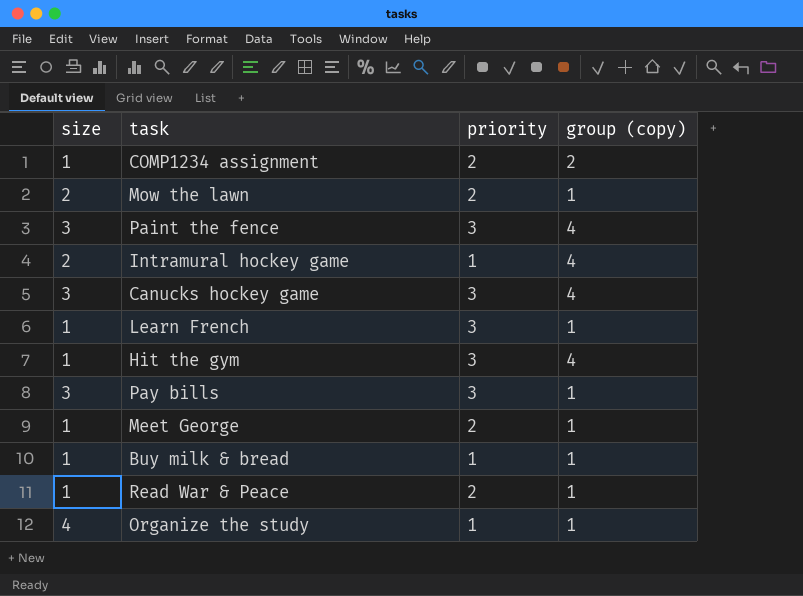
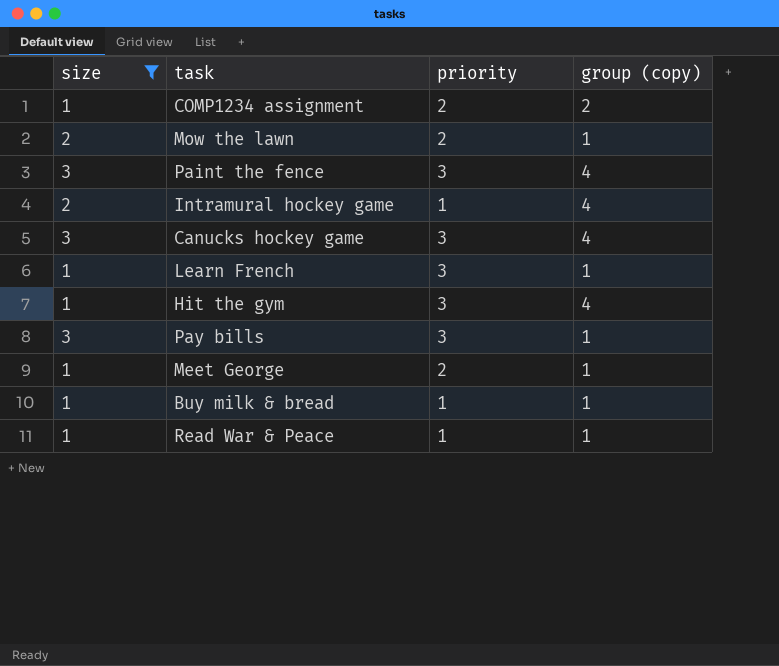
filter: none -> size != 4
Read War & Peace | priority: 2 -> 1

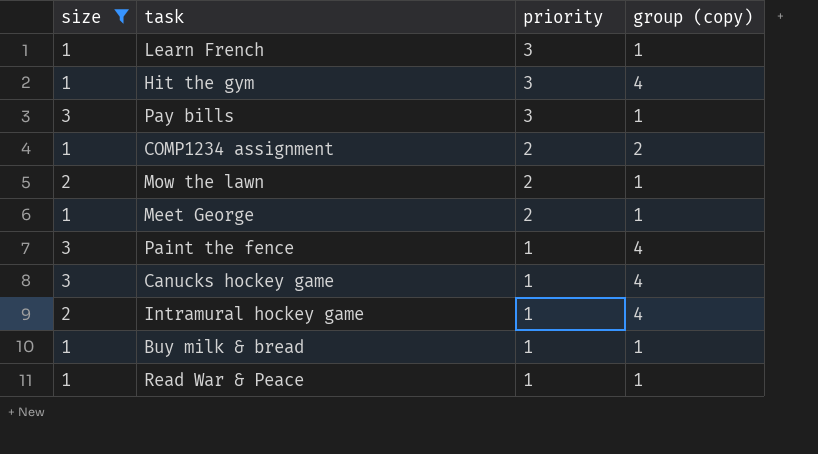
row order: none -> priority descending
Paint the fence | priority: 3 -> 1
Canucks hockey game | priority: 3 -> 1

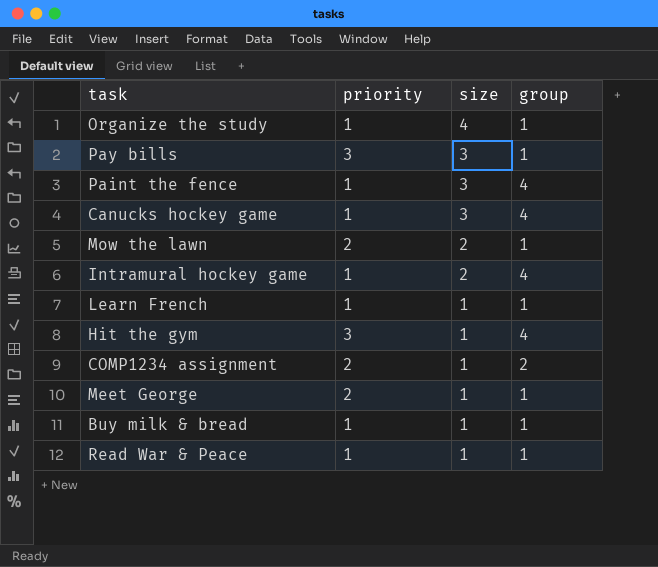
filter: size != 4 -> none
row order: priority descending -> size descending
column size | position: 1 -> 3
column name: group (copy) -> group
Learn French | priority: 3 -> 1

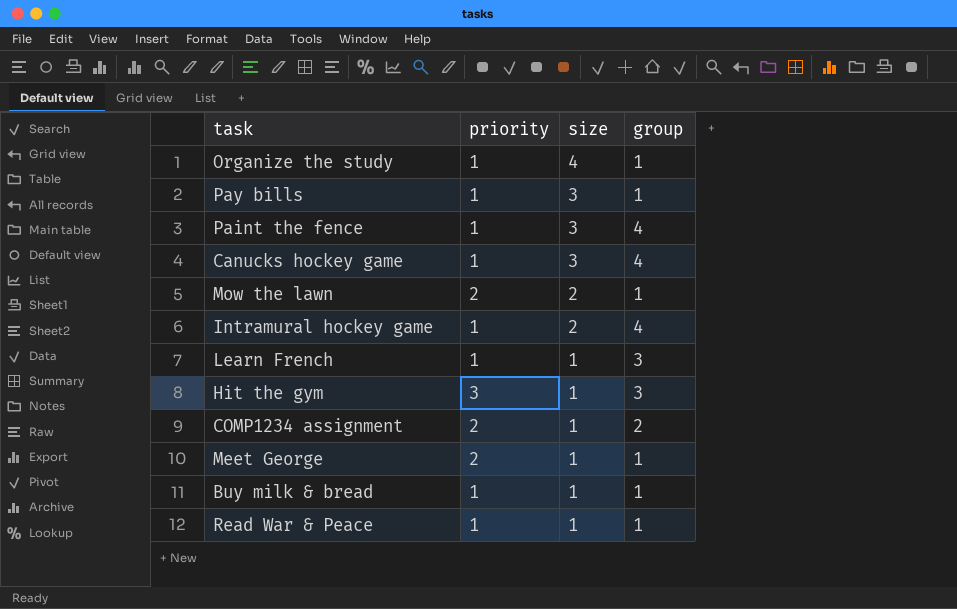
Pay bills | priority: 3 -> 1
Learn French | group: 1 -> 3
Hit the gym | group: 4 -> 3

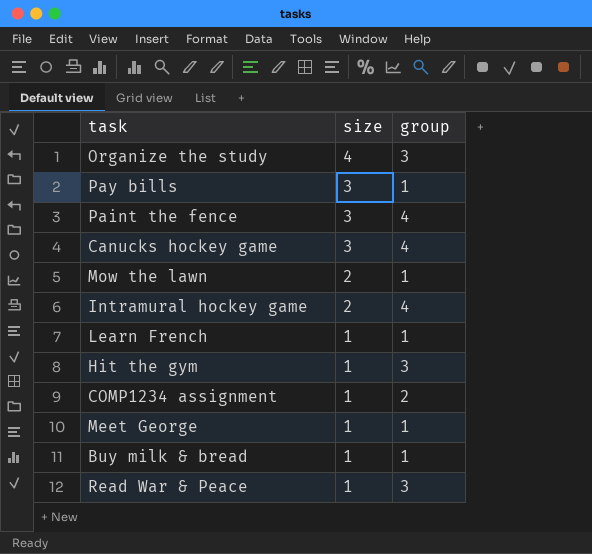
column priority | position: 2 -> none
Organize the study | group: 1 -> 3
Learn French | group: 3 -> 1
Read War & Peace | group: 1 -> 3

